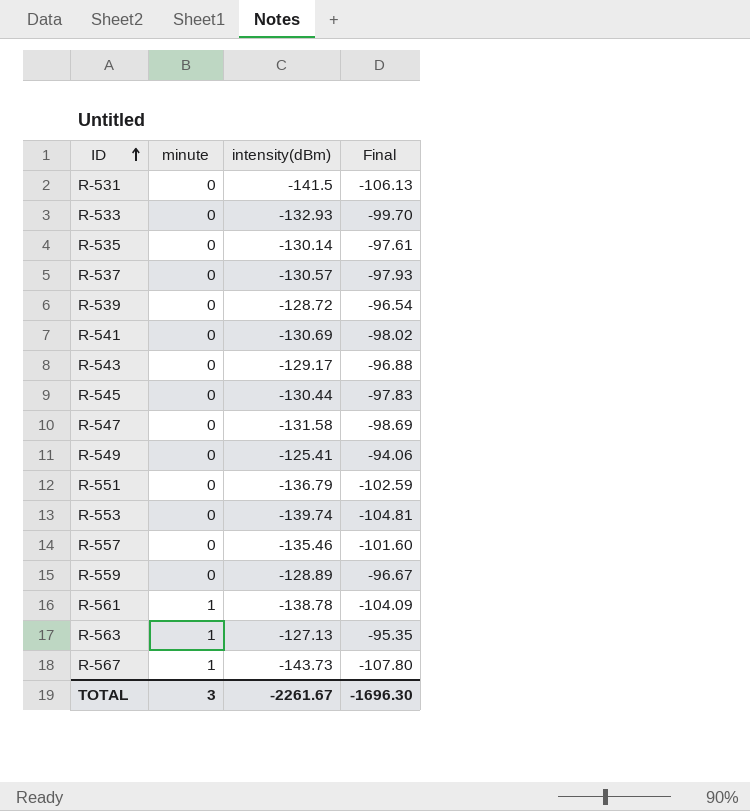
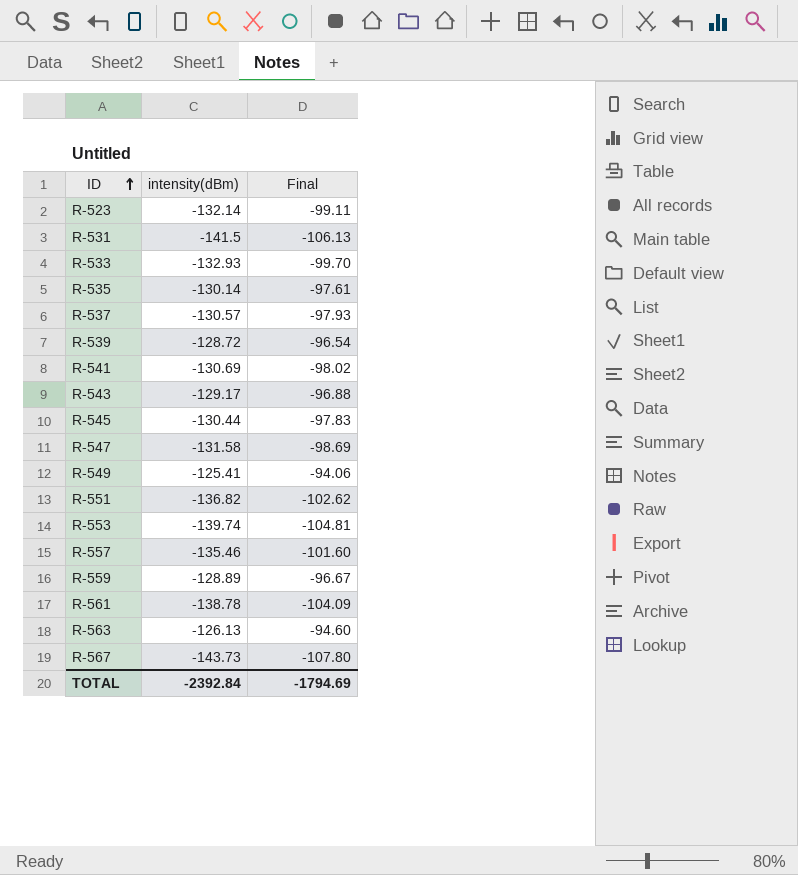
column minute | position: 2 -> none
row R-523: none -> -132.14 | -99.11
R-551 | intensity(dBm): -136.79 -> -136.82
R-551 | Final: -102.59 -> -102.62
R-563 | intensity(dBm): -127.13 -> -126.13
R-563 | Final: -95.35 -> -94.60
TOTAL | intensity(dBm): -2261.67 -> -2392.84
TOTAL | Final: -1696.30 -> -1794.69

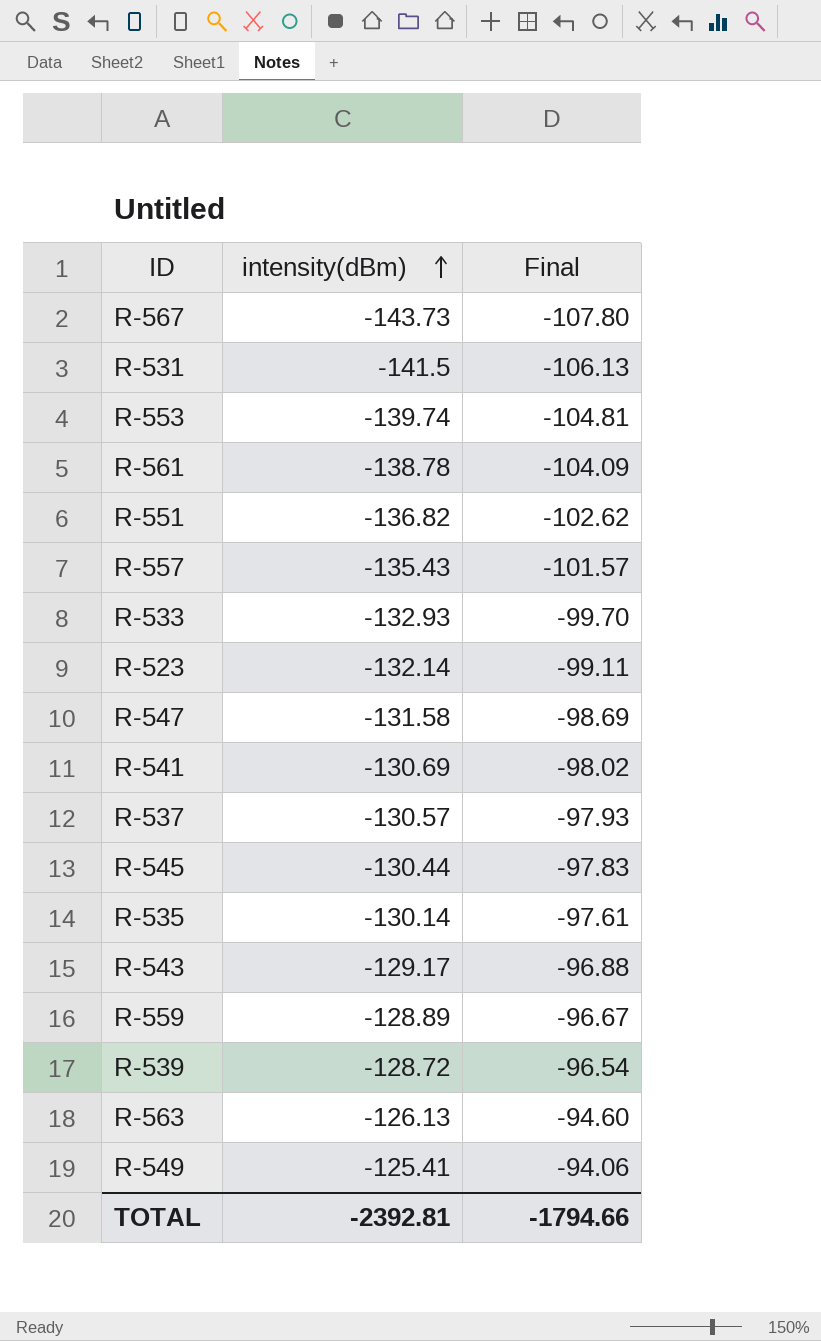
row order: ID ascending -> intensity(dBm) ascending
R-557 | intensity(dBm): -135.46 -> -135.43
R-557 | Final: -101.60 -> -101.57
TOTAL | intensity(dBm): -2392.84 -> -2392.81
TOTAL | Final: -1794.69 -> -1794.66

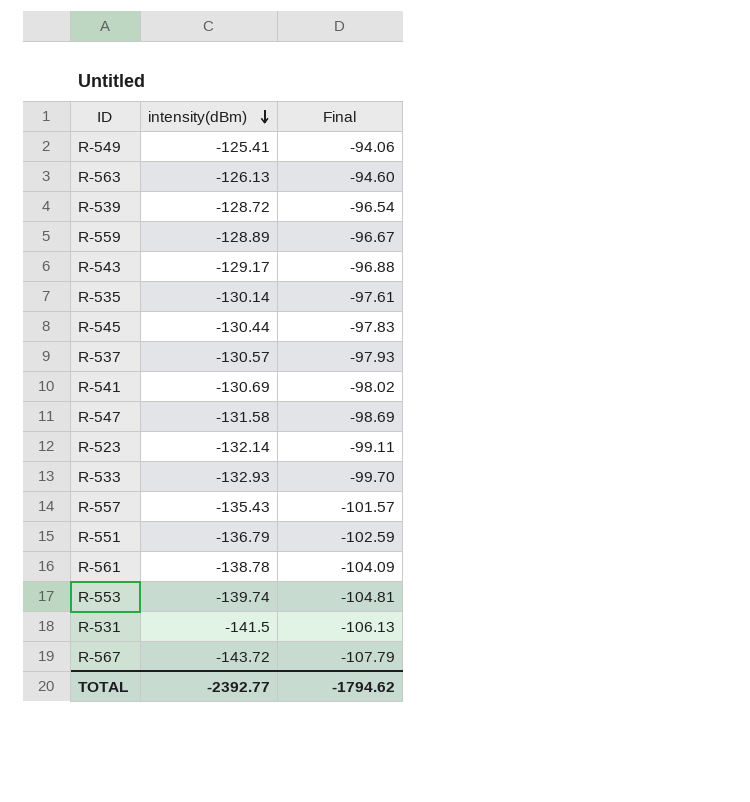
row order: intensity(dBm) ascending -> intensity(dBm) descending
R-551 | intensity(dBm): -136.82 -> -136.79
R-551 | Final: -102.62 -> -102.59
R-567 | intensity(dBm): -143.73 -> -143.72
R-567 | Final: -107.80 -> -107.79
TOTAL | intensity(dBm): -2392.81 -> -2392.77
TOTAL | Final: -1794.66 -> -1794.62

